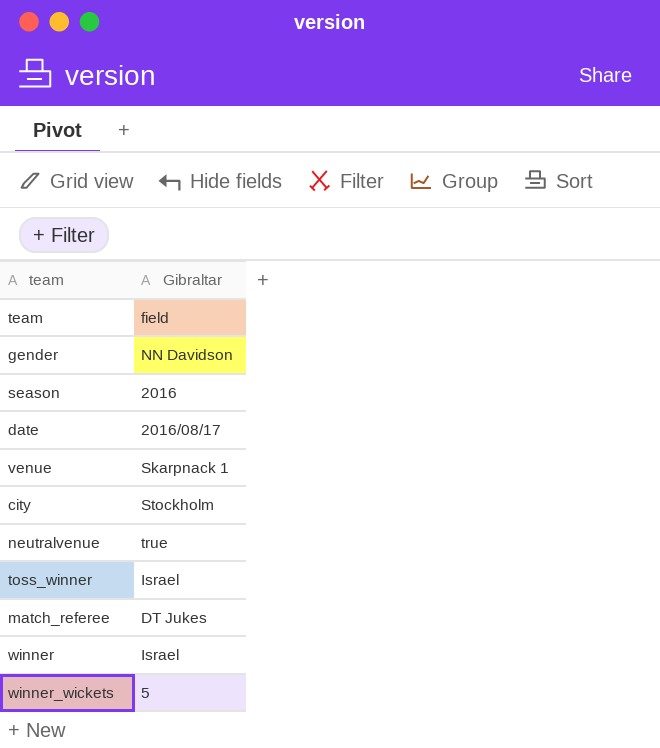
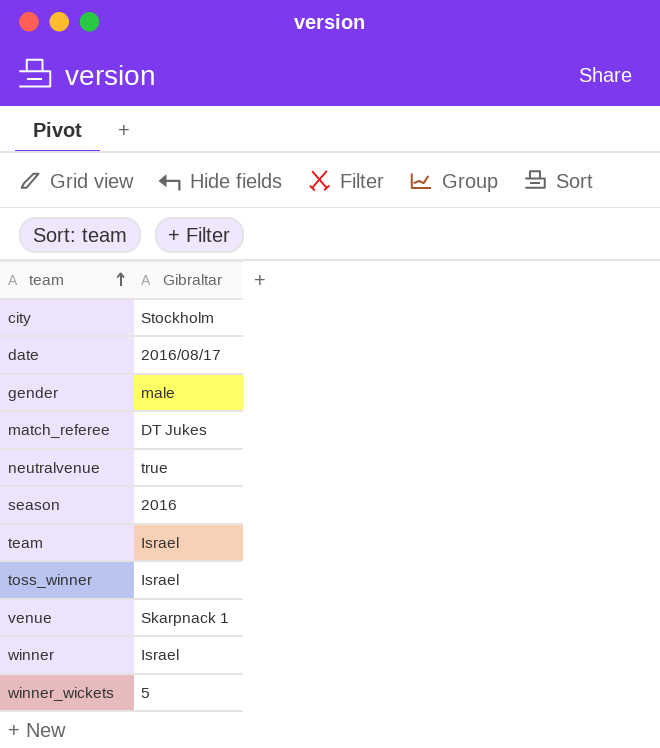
row order: none -> team ascending
gender | Gibraltar: NN Davidson -> male
team | Gibraltar: field -> Israel

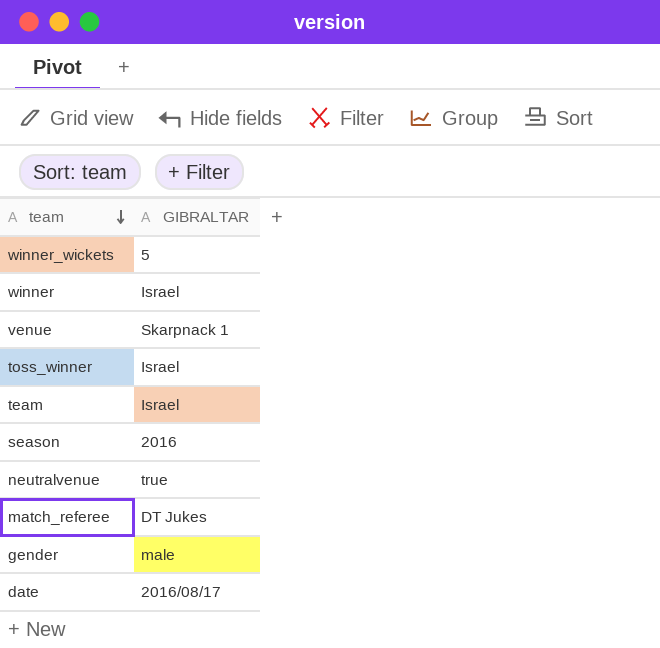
row order: team ascending -> team descending
column name: Gibraltar -> GIBRALTAR
row city: Stockholm -> none

